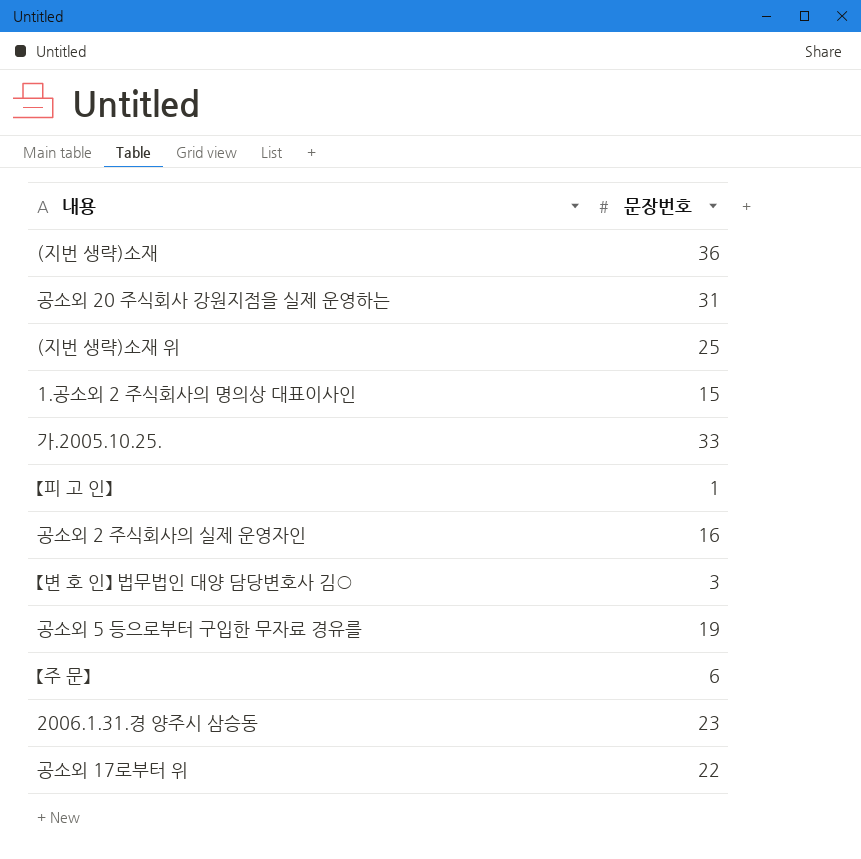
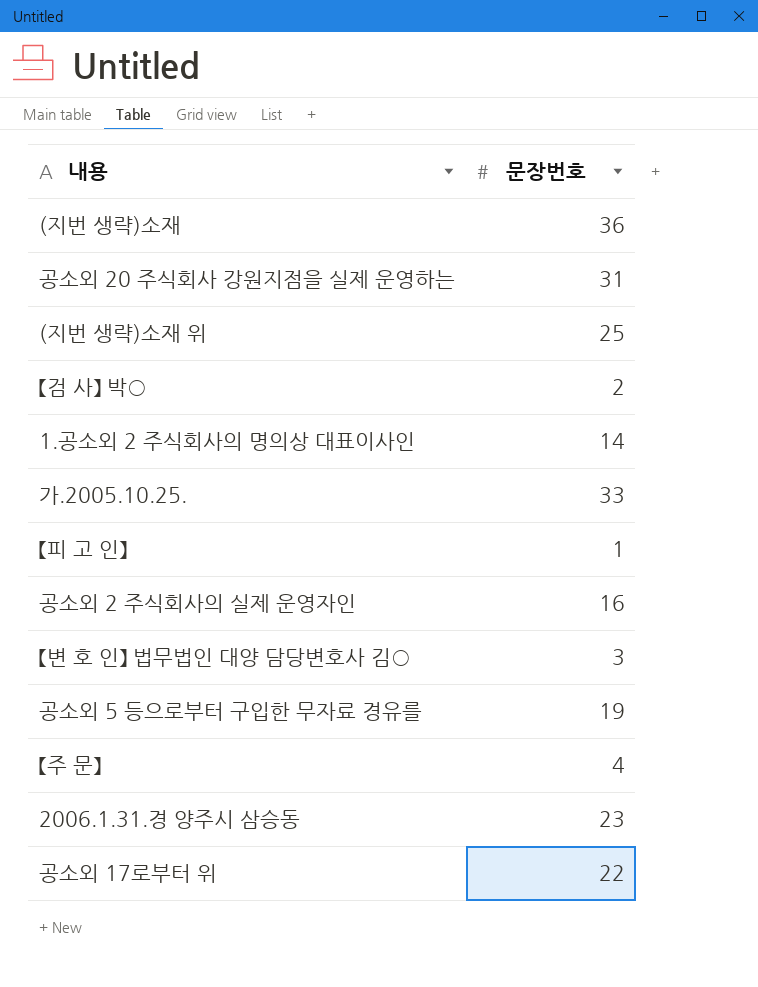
row 【검 사】 박○: none -> 2
1.공소외 2 주식회사의 명의상 대표이사인 | 문장번호: 15 -> 14
【주 문】 | 문장번호: 6 -> 4

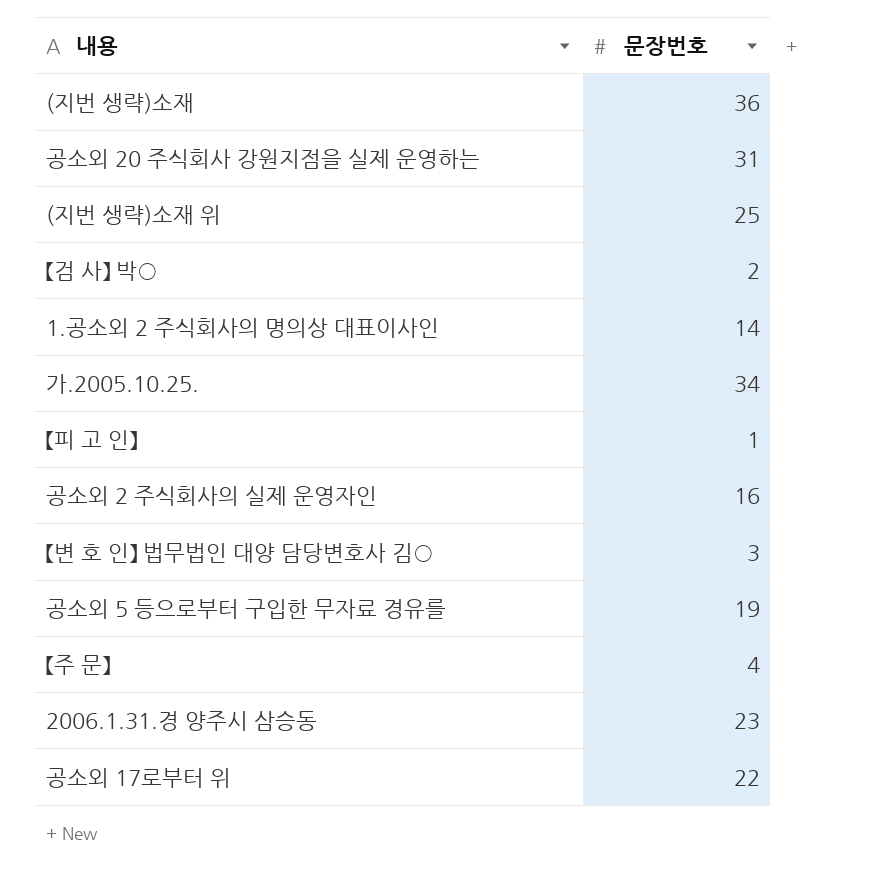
가.2005.10.25. | 문장번호: 33 -> 34

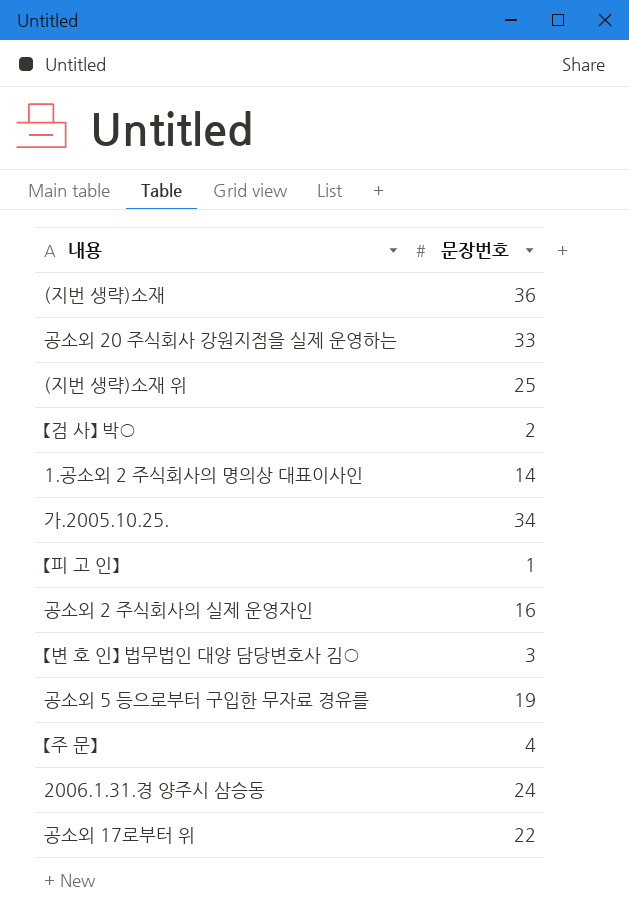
공소외 20 주식회사 강원지점을 실제 운영하는 | 문장번호: 31 -> 33
2006.1.31.경 양주시 삼승동 | 문장번호: 23 -> 24

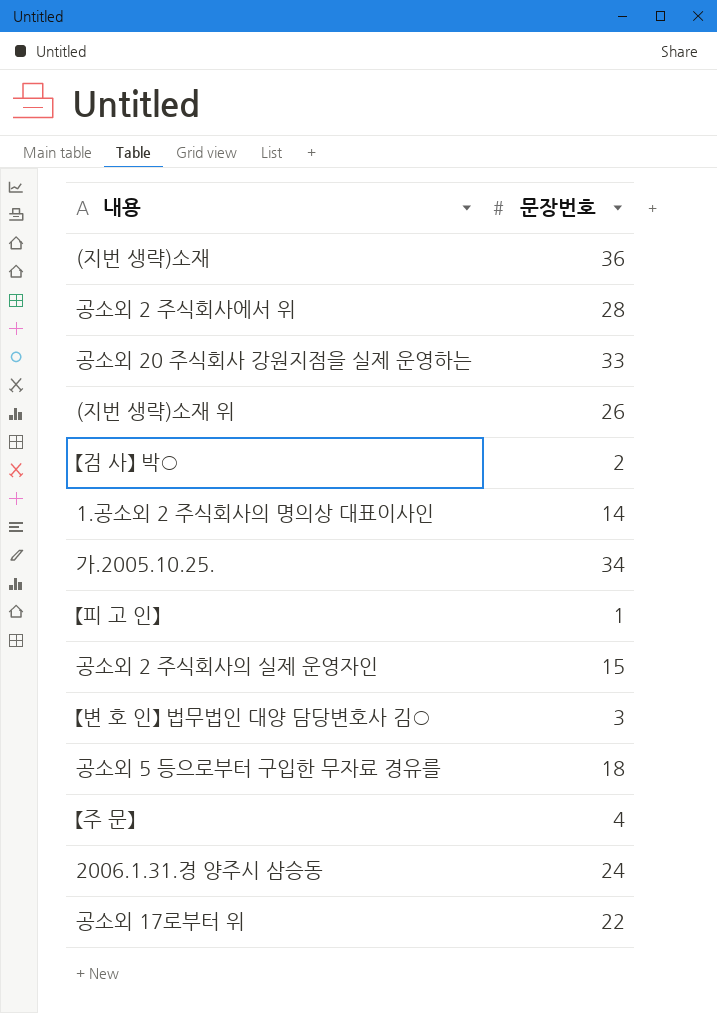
row 공소외 2 주식회사에서 위: none -> 28
(지번 생략)소재 위 | 문장번호: 25 -> 26
공소외 2 주식회사의 실제 운영자인 | 문장번호: 16 -> 15
공소외 5 등으로부터 구입한 무자료 경유를 | 문장번호: 19 -> 18

